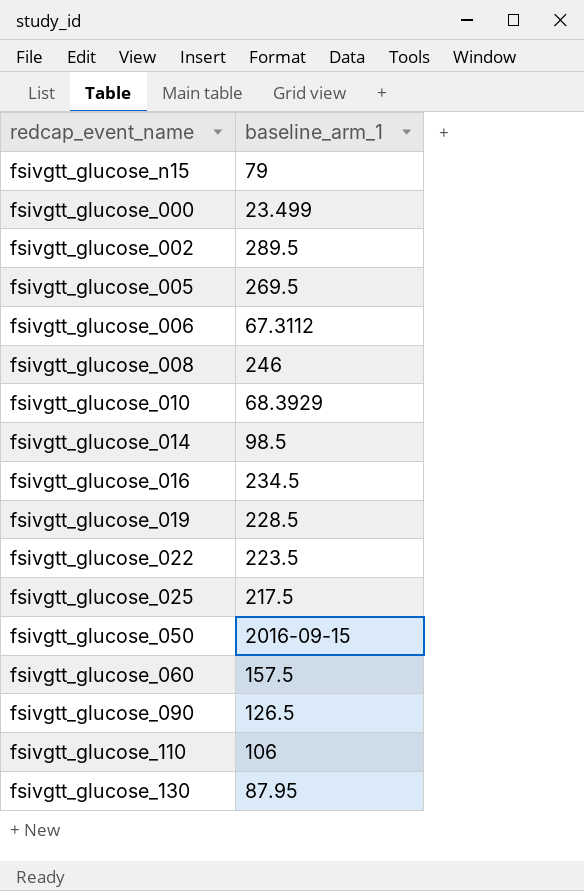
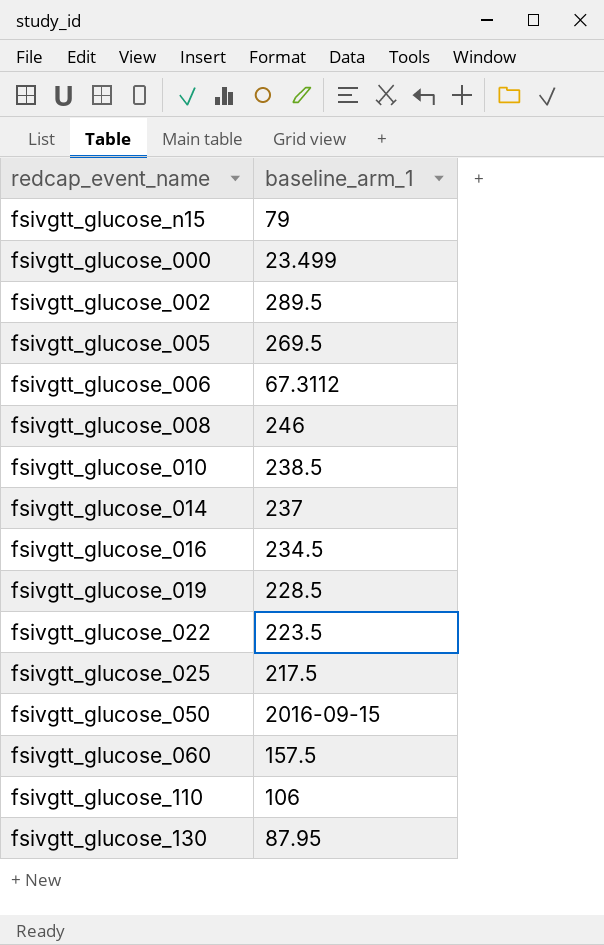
row fsivgtt_glucose_090: 126.5 -> none
fsivgtt_glucose_010 | baseline_arm_1: 68.3929 -> 238.5
fsivgtt_glucose_014 | baseline_arm_1: 98.5 -> 237

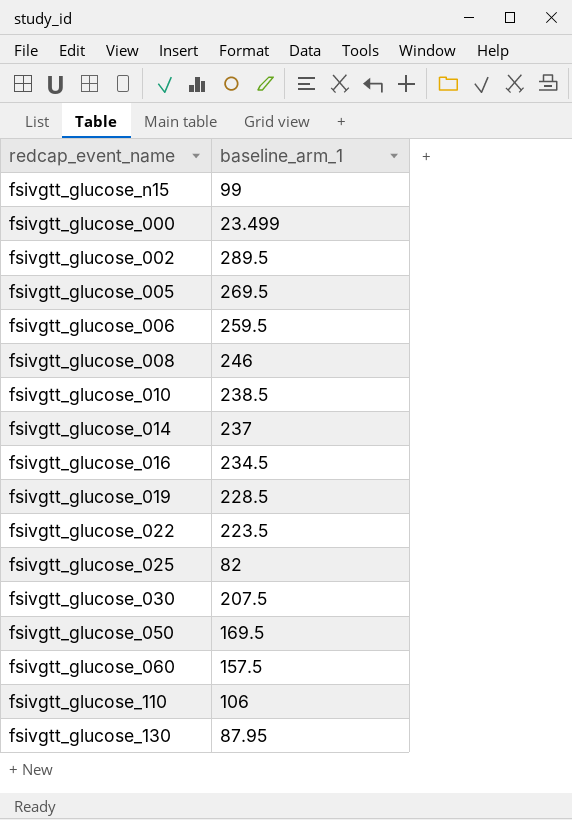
fsivgtt_glucose_n15 | baseline_arm_1: 79 -> 99
fsivgtt_glucose_006 | baseline_arm_1: 67.3112 -> 259.5
fsivgtt_glucose_025 | baseline_arm_1: 217.5 -> 82
row fsivgtt_glucose_030: none -> 207.5
fsivgtt_glucose_050 | baseline_arm_1: 2016-09-15 -> 169.5

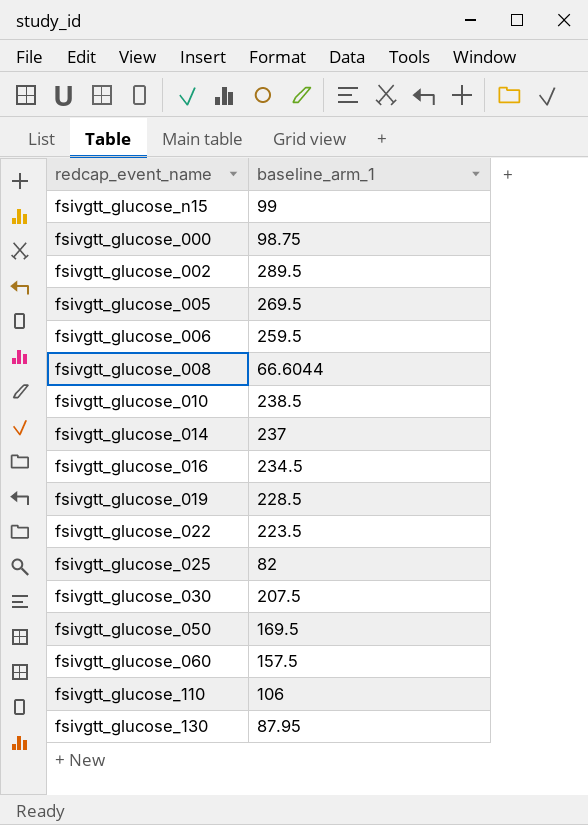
fsivgtt_glucose_000 | baseline_arm_1: 23.499 -> 98.75
fsivgtt_glucose_008 | baseline_arm_1: 246 -> 66.6044

